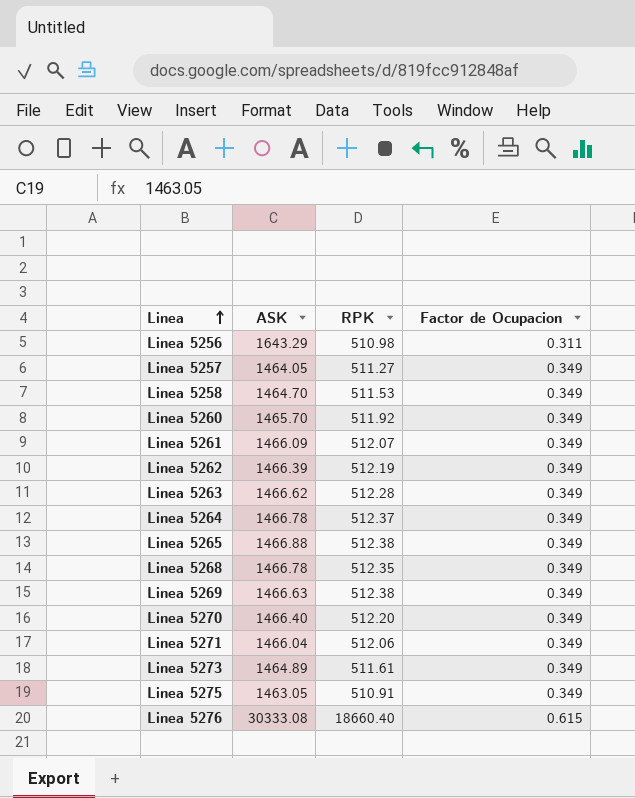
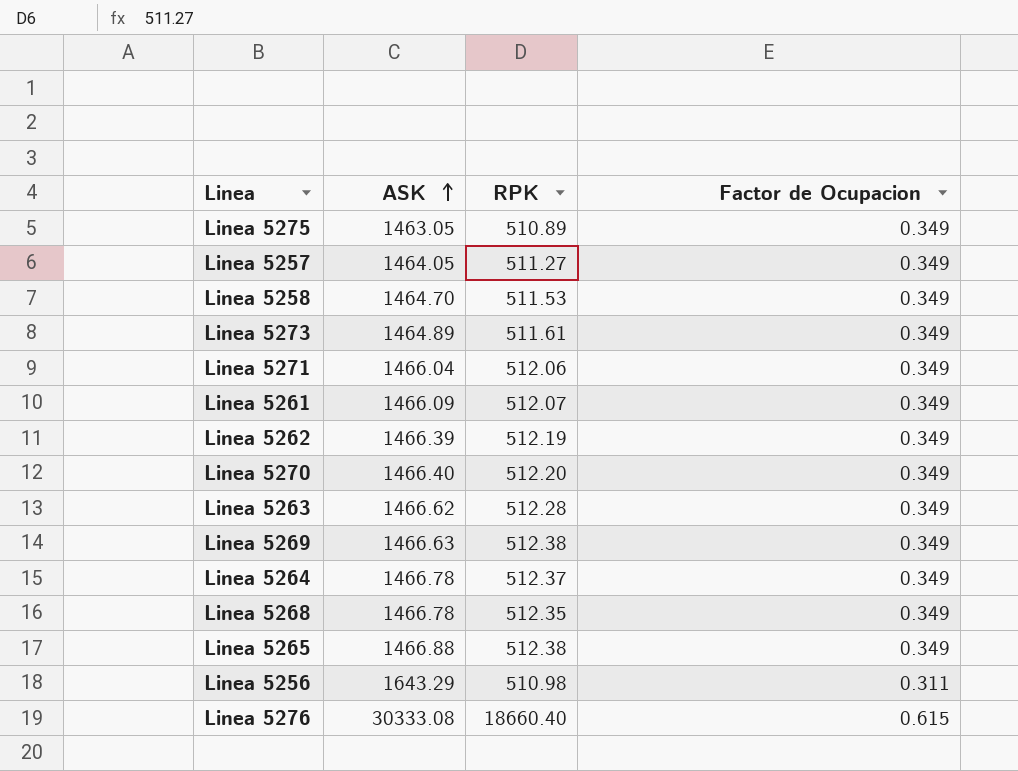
row order: Linea ascending -> ASK ascending
row Linea 5260: 1465.70 | 511.92 | 0.349 -> none
Linea 5275 | RPK: 510.91 -> 510.89

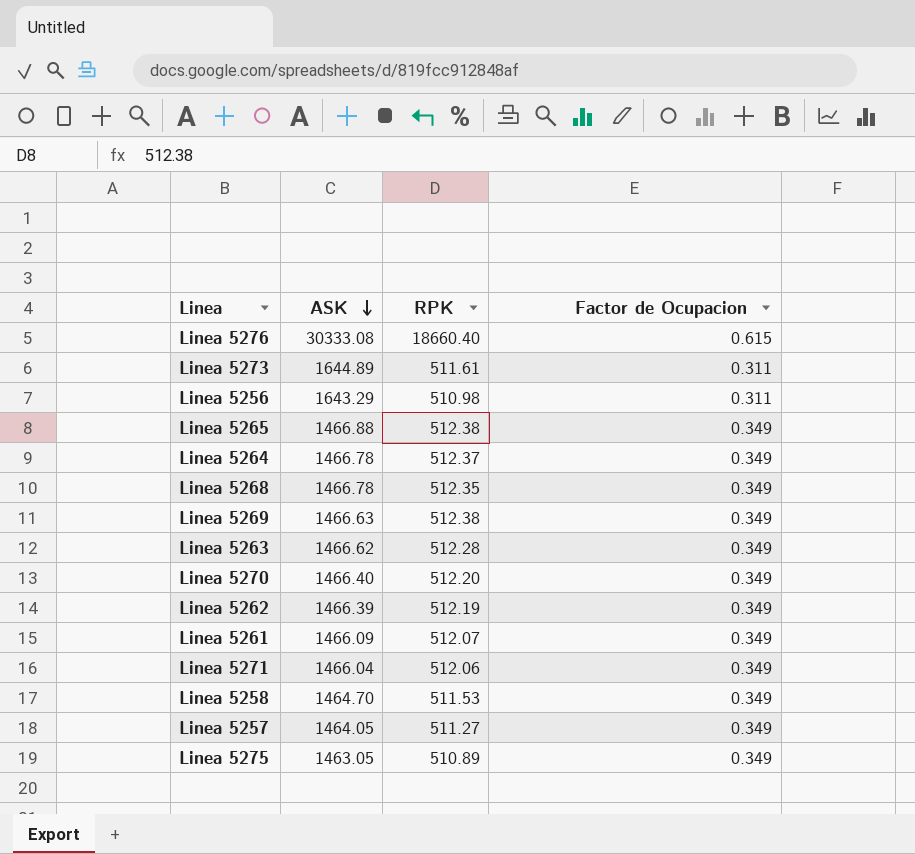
row order: ASK ascending -> ASK descending
Linea 5273 | ASK: 1464.89 -> 1644.89
Linea 5273 | Factor de Ocupacion: 0.349 -> 0.311

